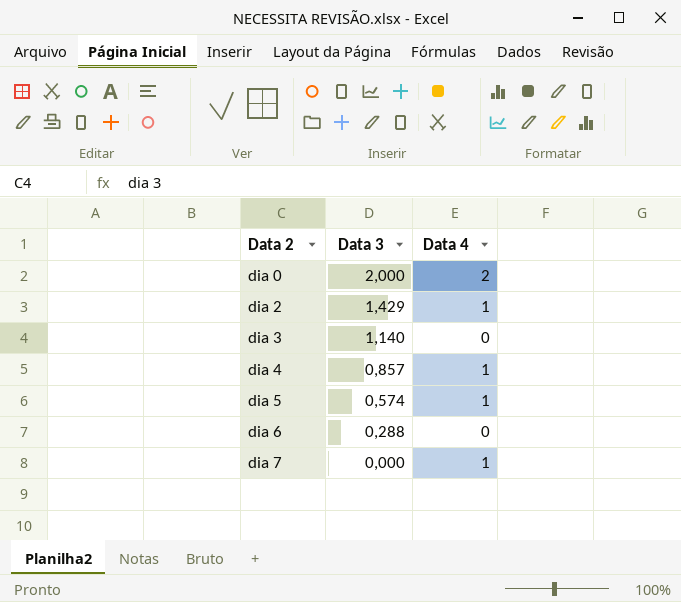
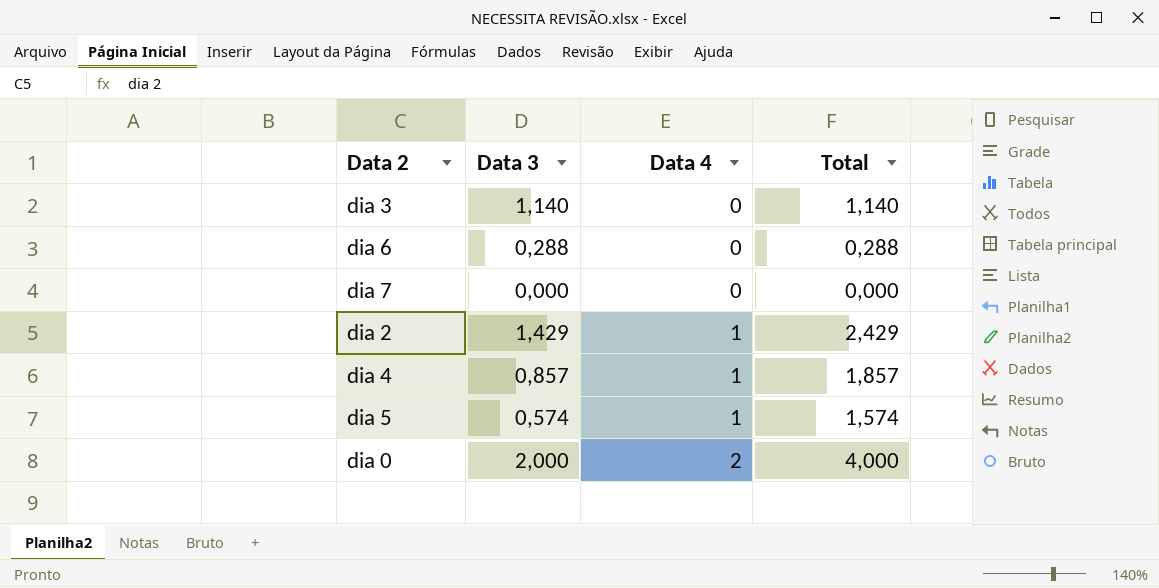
row order: Data 2 ascending -> Data 4 ascending
column Total | formula: none -> [Data 3] + [Data 4]
dia 7 | Data 4: 1 -> 0

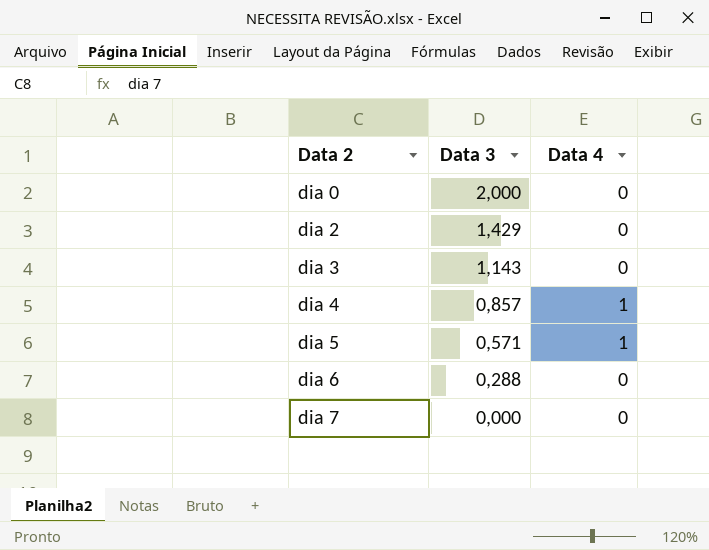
row order: Data 4 ascending -> Data 2 ascending
column Total | formula: [Data 3] + [Data 4] -> none
dia 0 | Data 4: 2 -> 0
dia 2 | Data 4: 1 -> 0
dia 3 | Data 3: 1,140 -> 1,143
dia 5 | Data 3: 0,574 -> 0,571

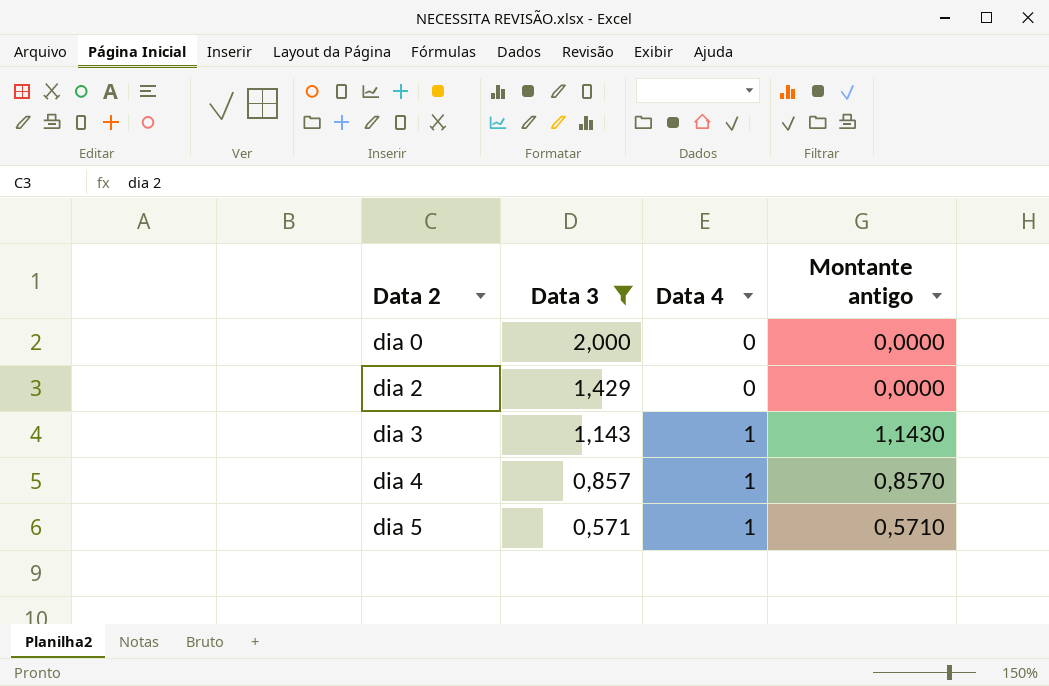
filter: none -> Data 3 >= 0,571
column Montante antigo | formula: none -> [Data 3] * [Data 4]
dia 3 | Data 4: 0 -> 1

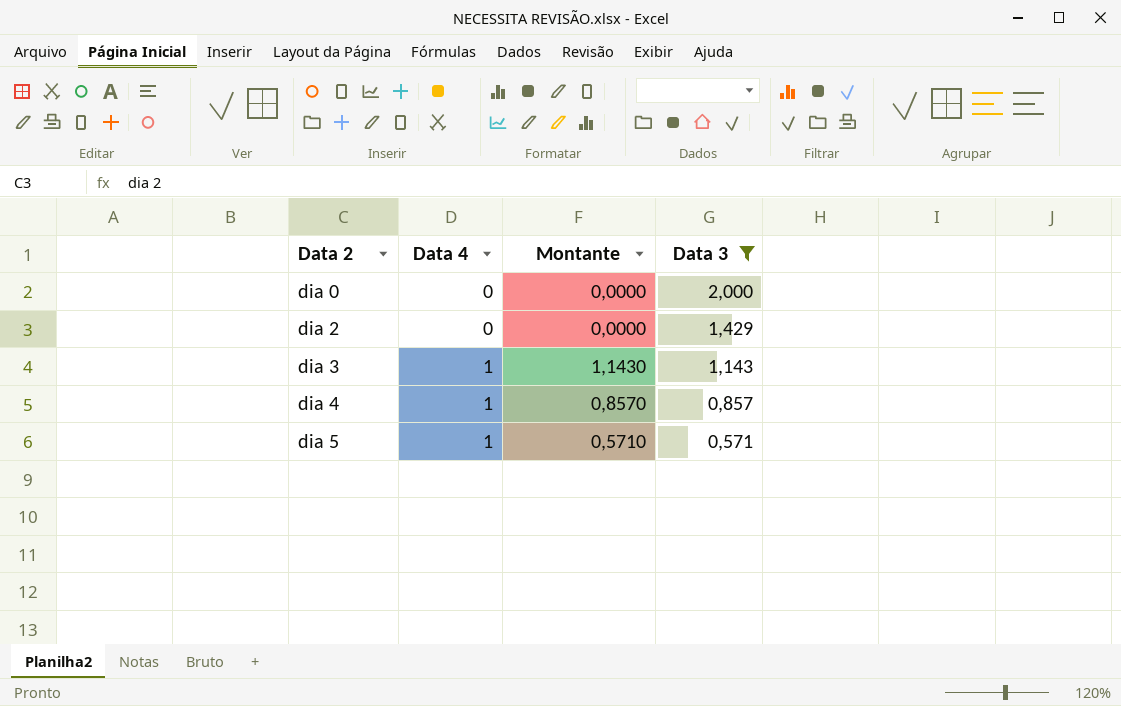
column name: Montante antigo -> Montante
column Data 3 | position: 2 -> 4

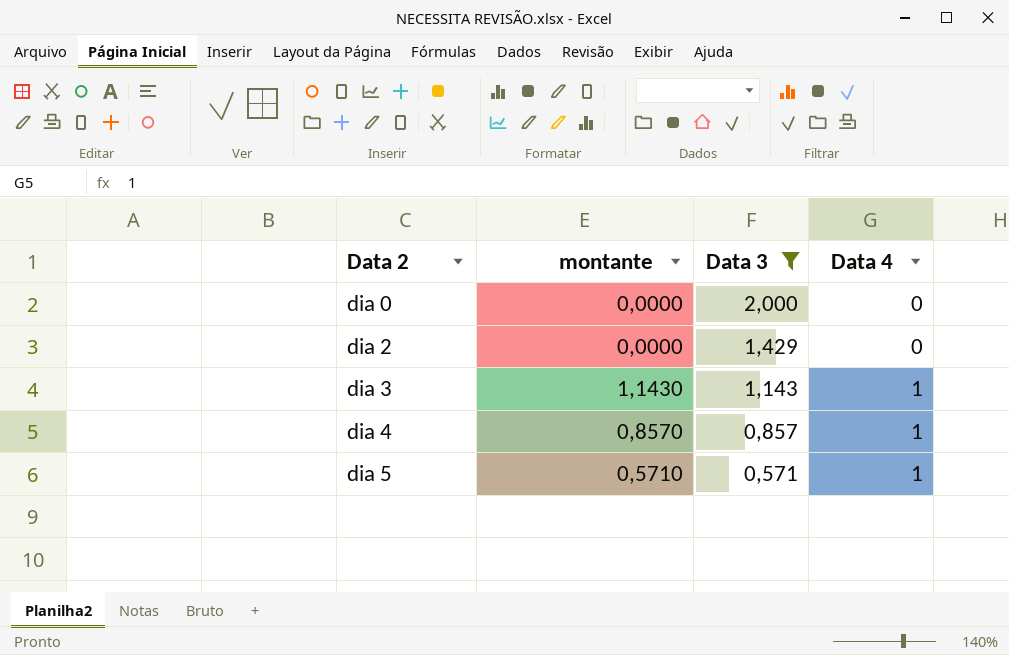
column name: Montante -> montante
column Data 4 | position: 2 -> 4

